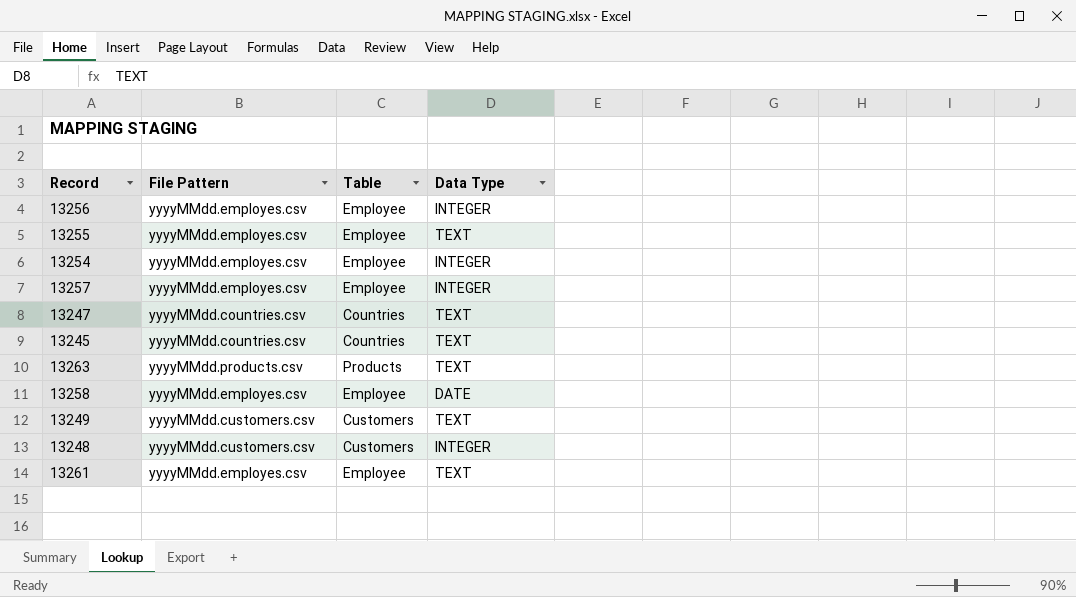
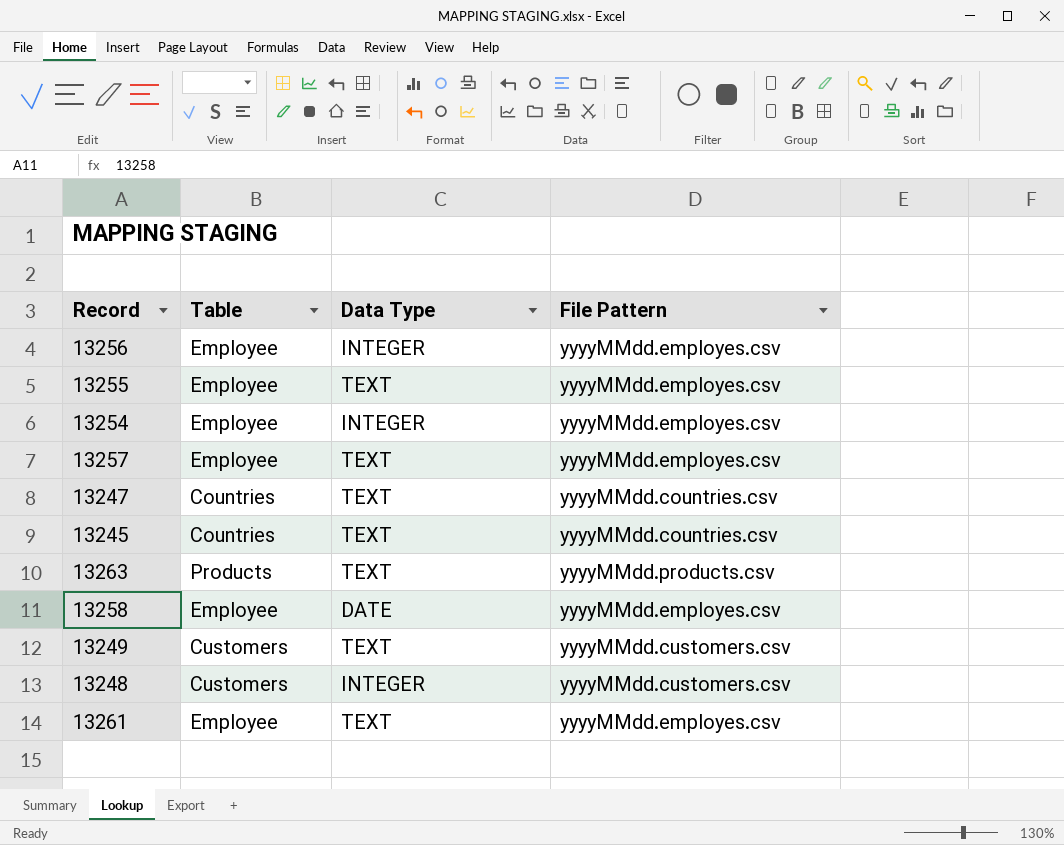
column File Pattern | position: 2 -> 4
13257 | Data Type: INTEGER -> TEXT

